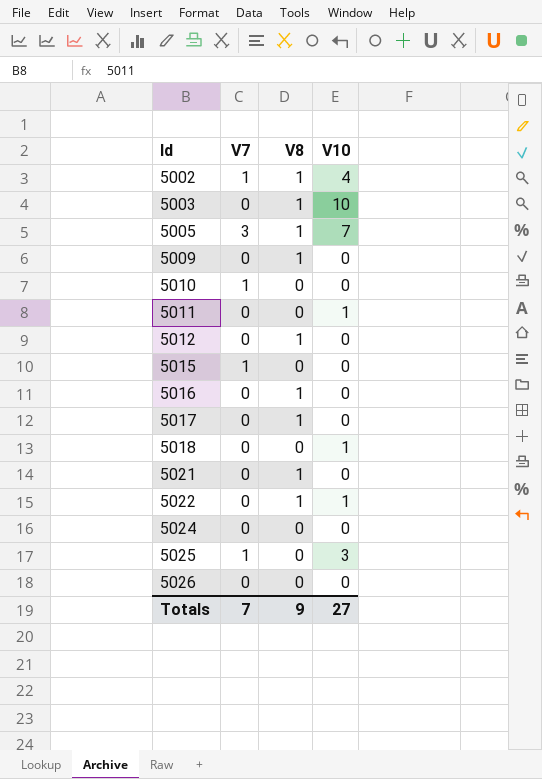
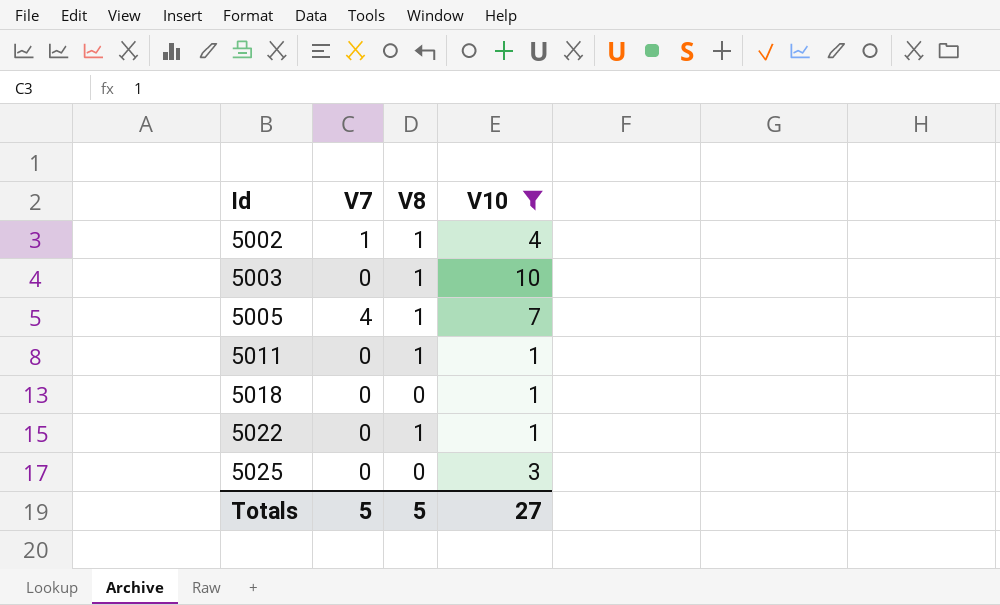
filter: none -> V10 != 0
5005 | V7: 3 -> 4
5011 | V8: 0 -> 1
5025 | V7: 1 -> 0
Totals | V7: 7 -> 5
Totals | V8: 9 -> 5

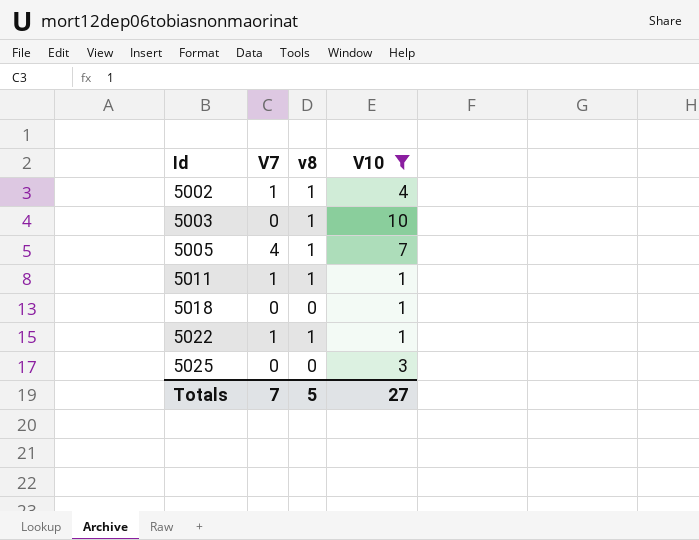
column name: V8 -> v8
5011 | V7: 0 -> 1
5022 | V7: 0 -> 1
Totals | V7: 5 -> 7

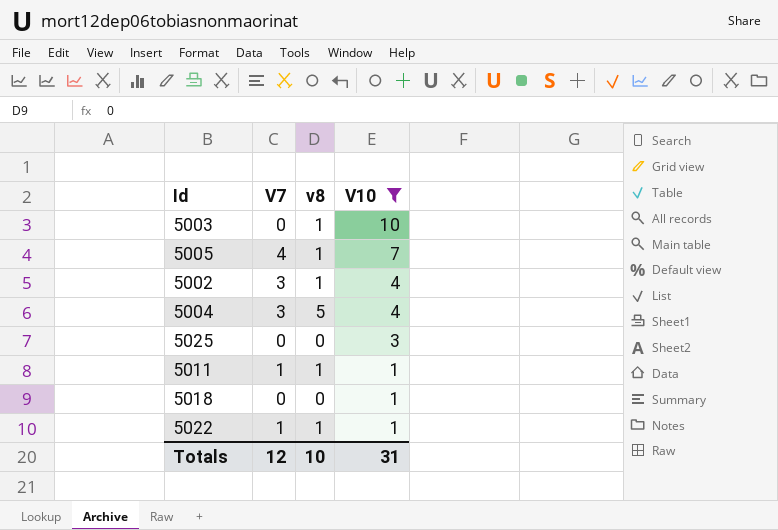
row order: Id ascending -> V10 descending
5002 | V7: 1 -> 3
row 5004: none -> 3 | 5 | 4
Totals | V7: 7 -> 12
Totals | v8: 5 -> 10
Totals | V10: 27 -> 31

